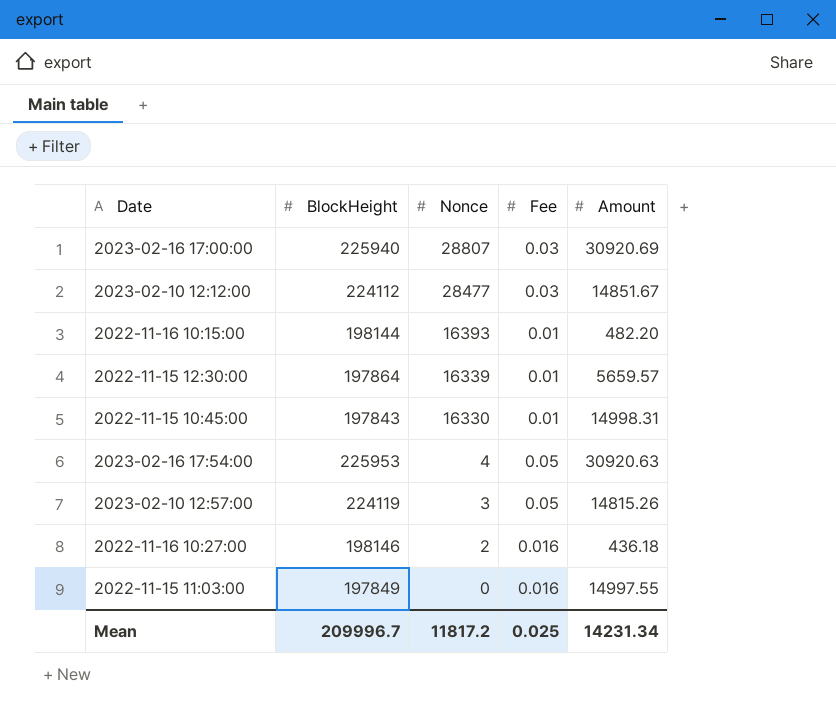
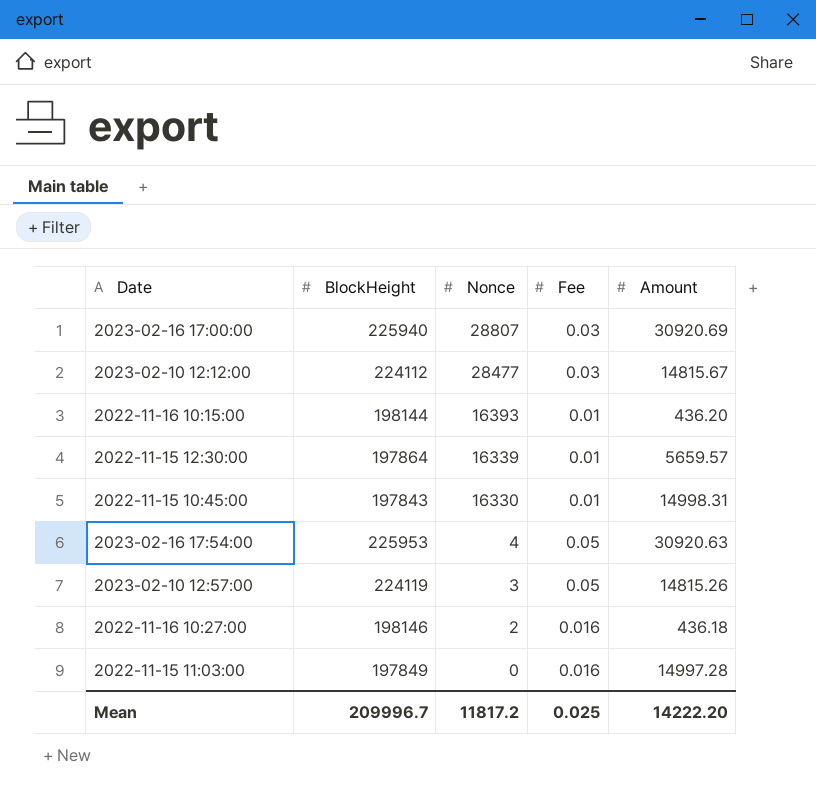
2023-02-10 12:12:00 | Amount: 14851.67 -> 14815.67
2022-11-16 10:15:00 | Amount: 482.20 -> 436.20
2022-11-15 11:03:00 | Amount: 14997.55 -> 14997.28
Mean | Amount: 14231.34 -> 14222.20

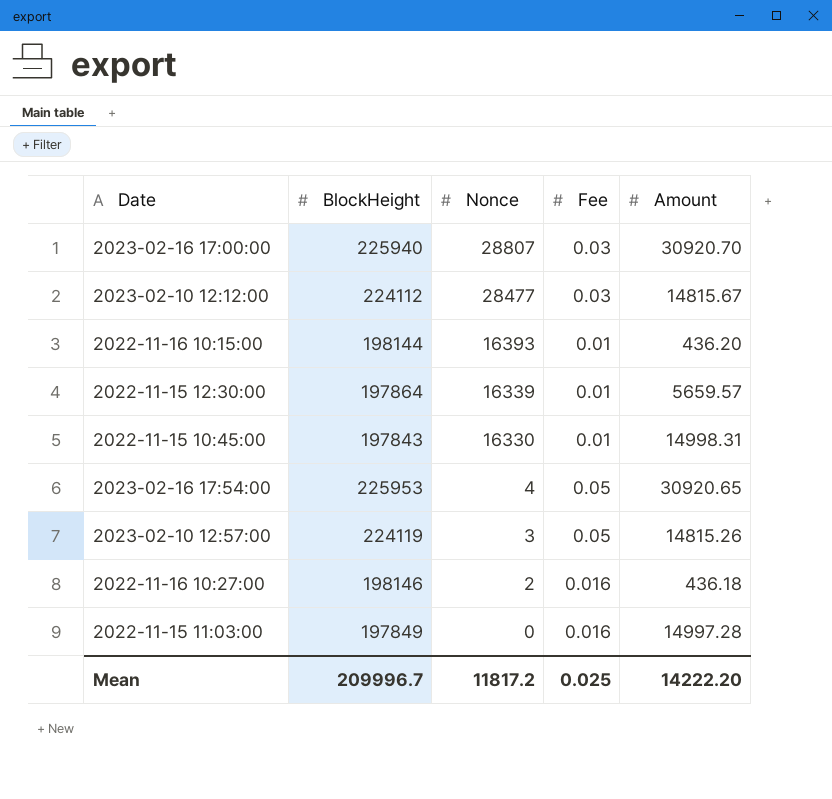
2023-02-16 17:00:00 | Amount: 30920.69 -> 30920.70
2023-02-16 17:54:00 | Amount: 30920.63 -> 30920.65

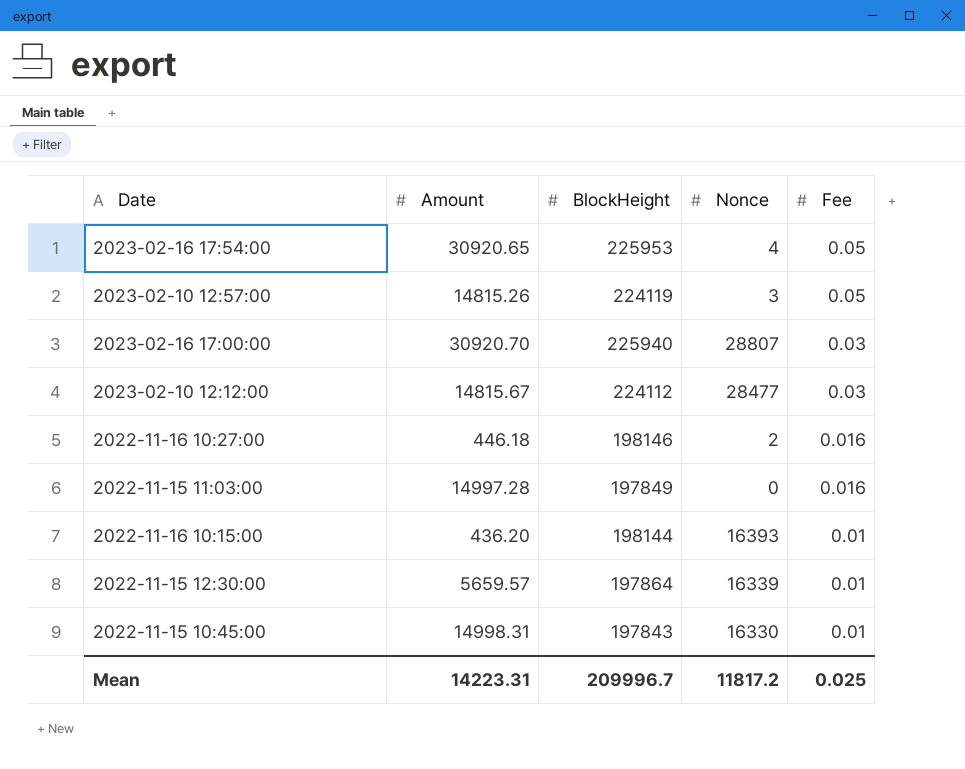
row order: Nonce descending -> Fee descending
column Amount | position: 5 -> 2
2022-11-16 10:27:00 | Amount: 436.18 -> 446.18
Mean | Amount: 14222.20 -> 14223.31

